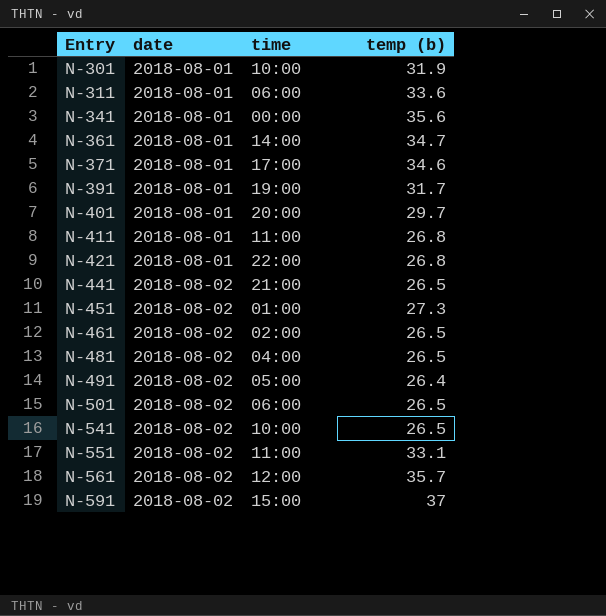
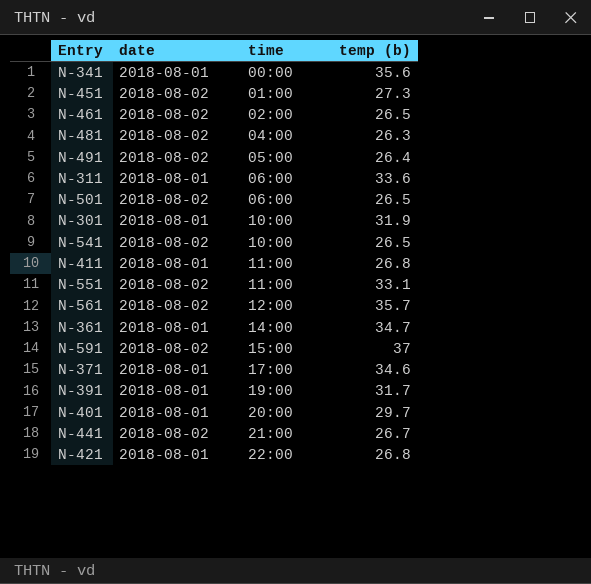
row order: Entry ascending -> time ascending
N-481 | temp (b): 26.5 -> 26.3
N-441 | temp (b): 26.5 -> 26.7

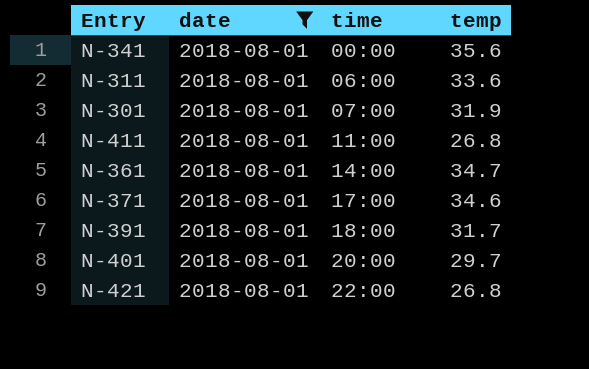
filter: none -> date = 2018-08-01
column name: temp (b) -> temp
N-301 | time: 10:00 -> 07:00
N-391 | time: 19:00 -> 18:00

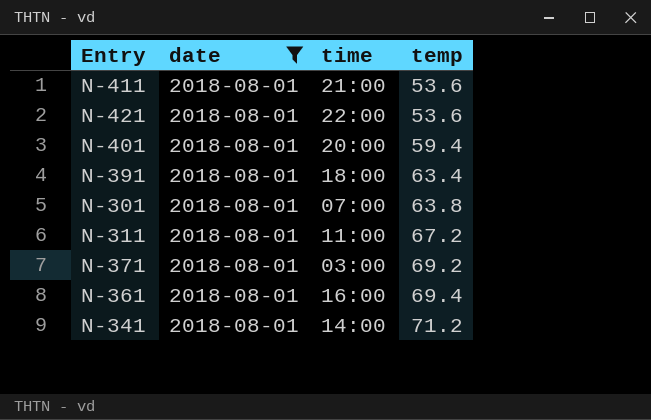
row order: time ascending -> temp ascending
N-411 | time: 11:00 -> 21:00
N-411 | temp: 26.8 -> 53.6
N-421 | temp: 26.8 -> 53.6
N-401 | temp: 29.7 -> 59.4
N-391 | temp: 31.7 -> 63.4
N-301 | temp: 31.9 -> 63.8
N-311 | time: 06:00 -> 11:00
N-311 | temp: 33.6 -> 67.2
N-371 | time: 17:00 -> 03:00
N-371 | temp: 34.6 -> 69.2
N-361 | time: 14:00 -> 16:00
N-361 | temp: 34.7 -> 69.4
N-341 | time: 00:00 -> 14:00
N-341 | temp: 35.6 -> 71.2

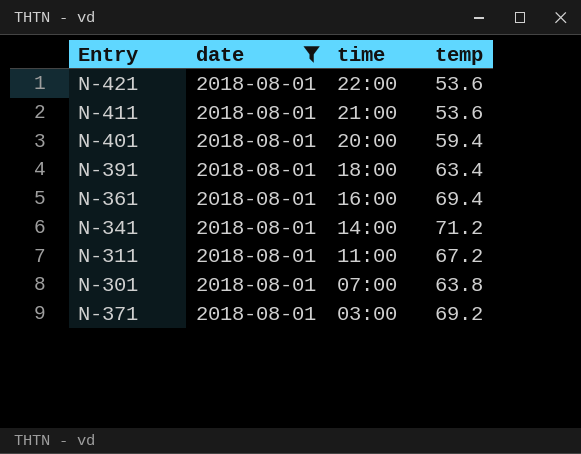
row order: temp ascending -> time descending

